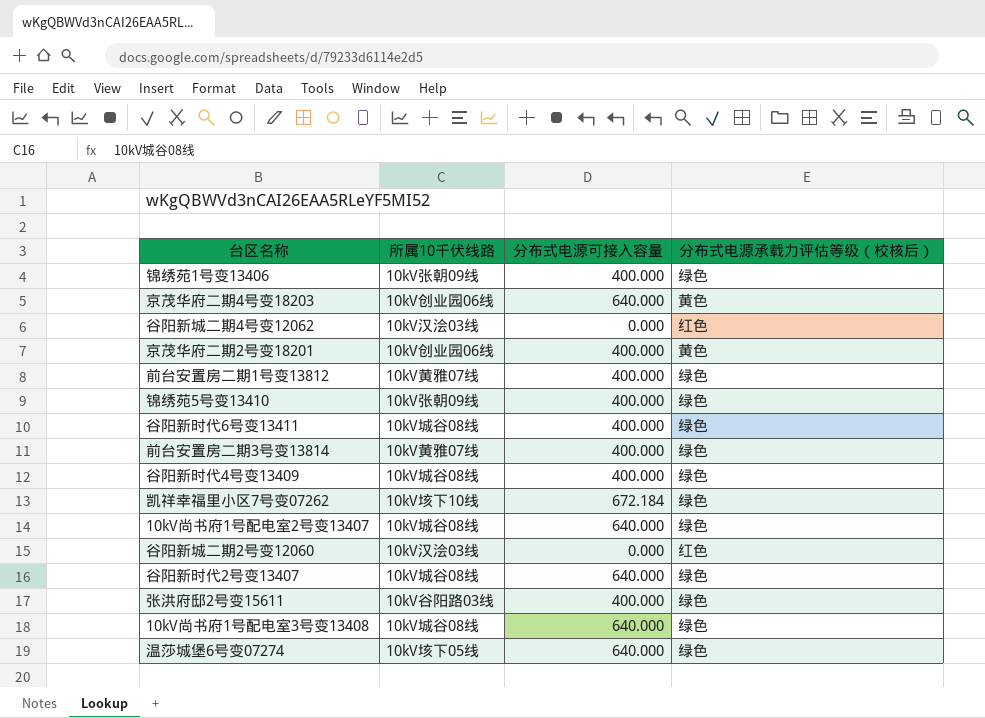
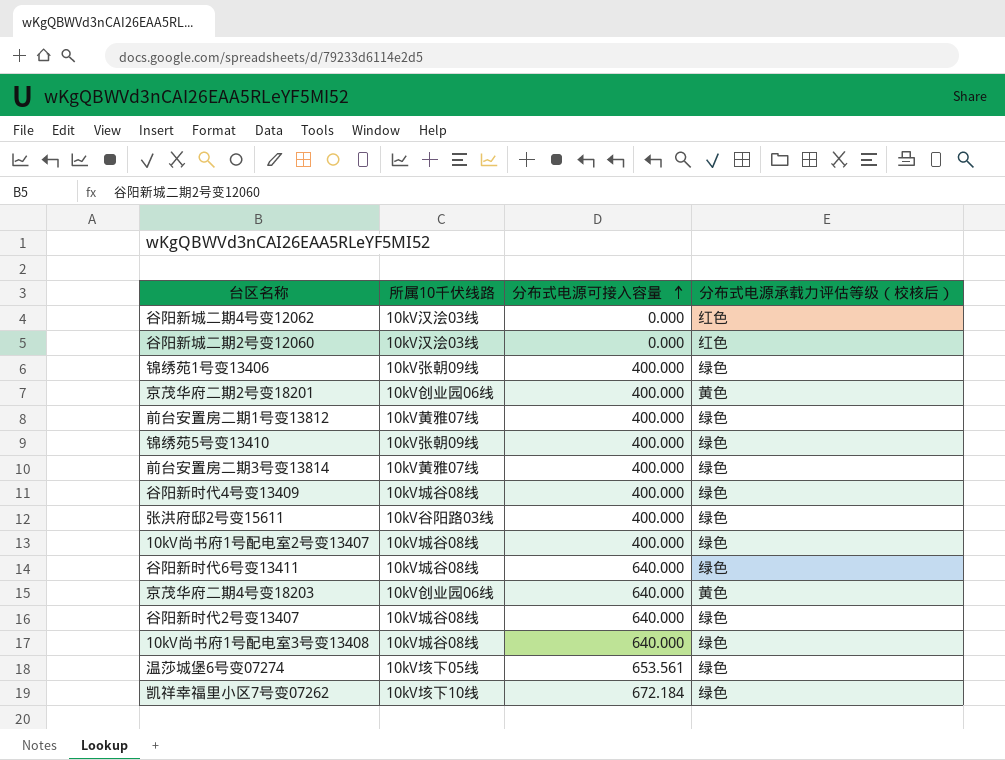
row order: none -> 分布式电源可接入容量 ascending
10kV尚书府1号配电室2号变13407 | 分布式电源可接入容量: 640.000 -> 400.000
谷阳新时代6号变13411 | 分布式电源可接入容量: 400.000 -> 640.000
温莎城堡6号变07274 | 分布式电源可接入容量: 640.000 -> 653.561

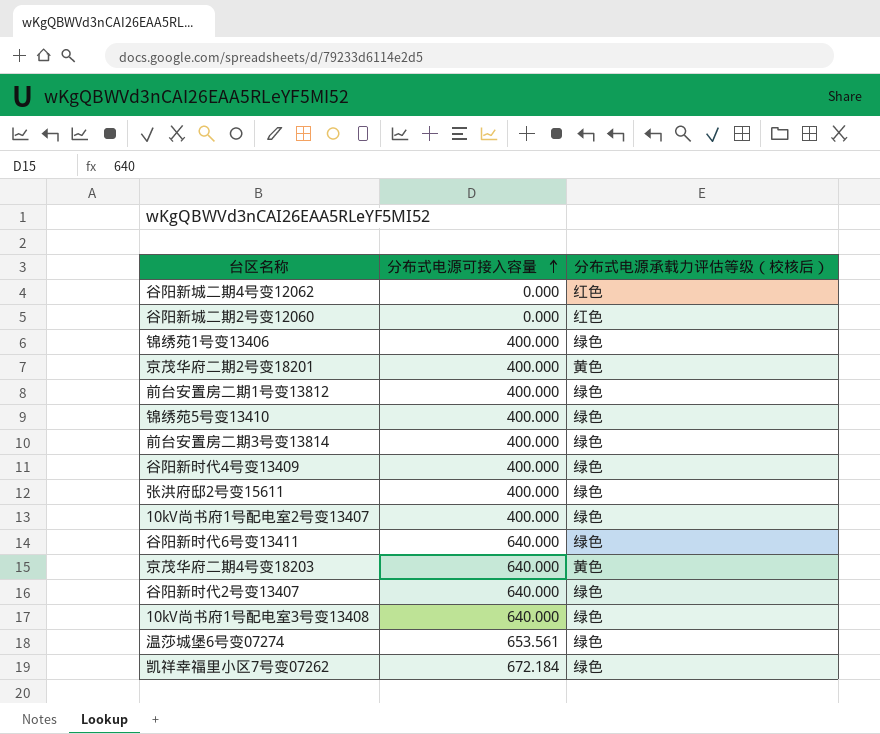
column 所属10千伏线路 | position: 2 -> none

